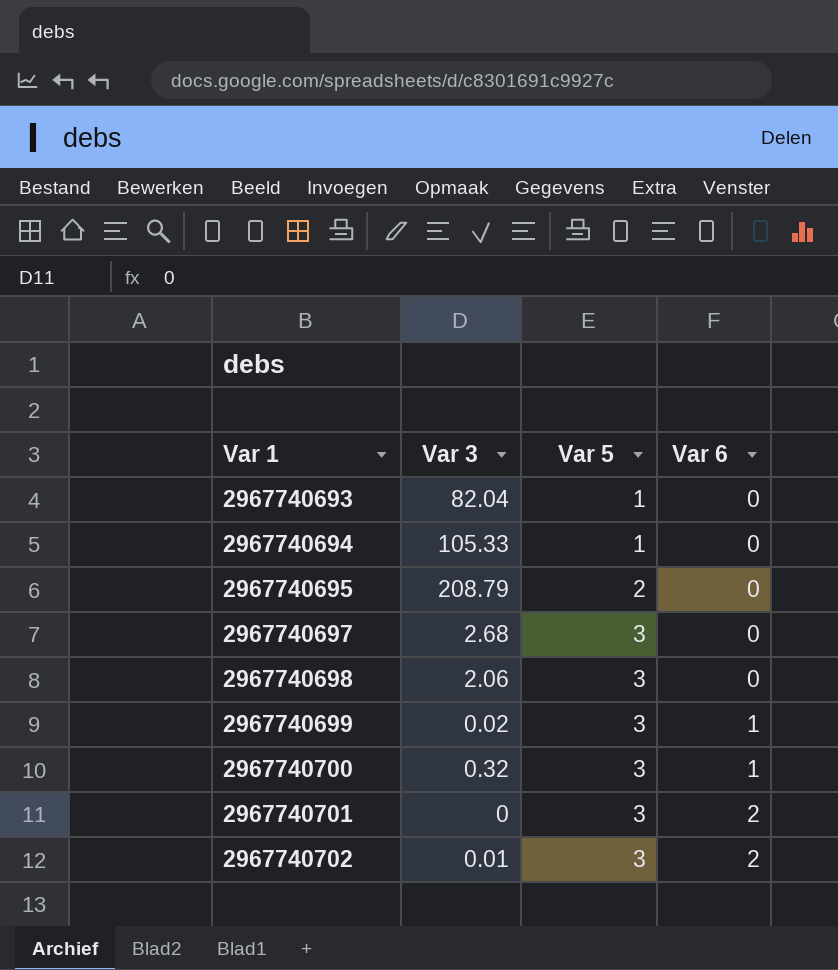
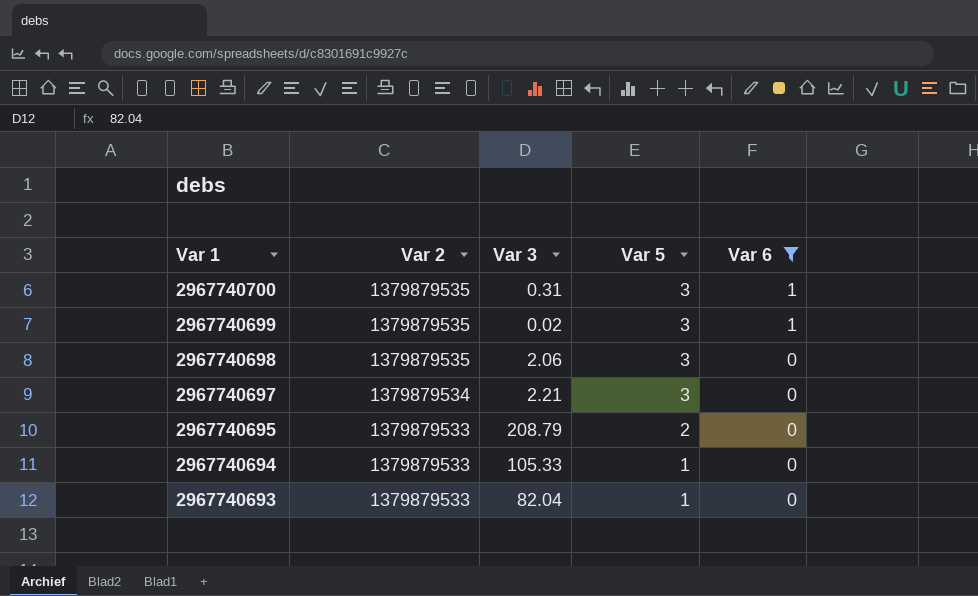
filter: none -> Var 6 != 2
row order: Var 1 ascending -> Var 1 descending
column Var 2 | position: none -> 2
2967740700 | Var 3: 0.32 -> 0.31
2967740697 | Var 3: 2.68 -> 2.21

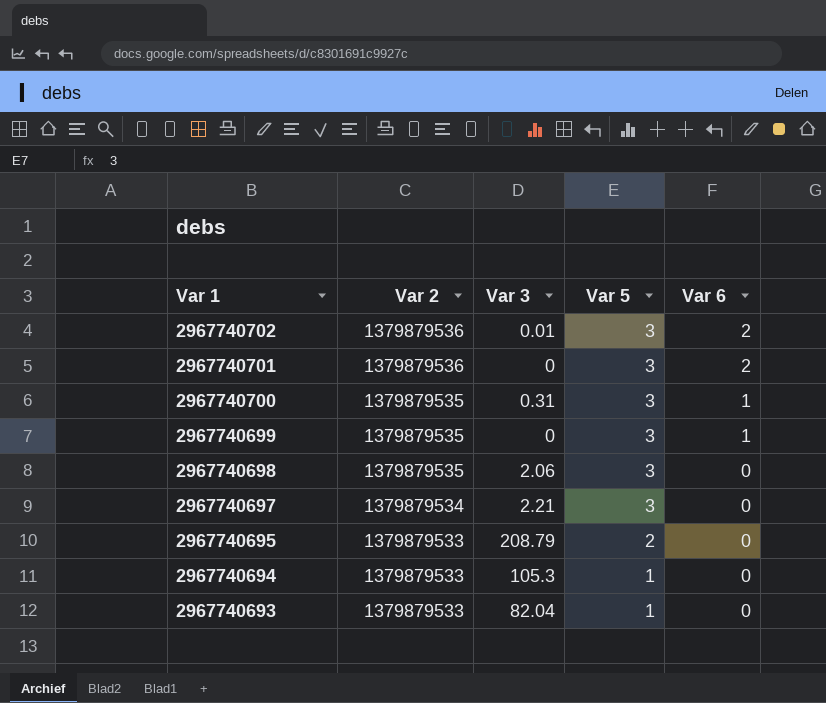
filter: Var 6 != 2 -> none
2967740699 | Var 3: 0.02 -> 0
2967740694 | Var 3: 105.33 -> 105.3

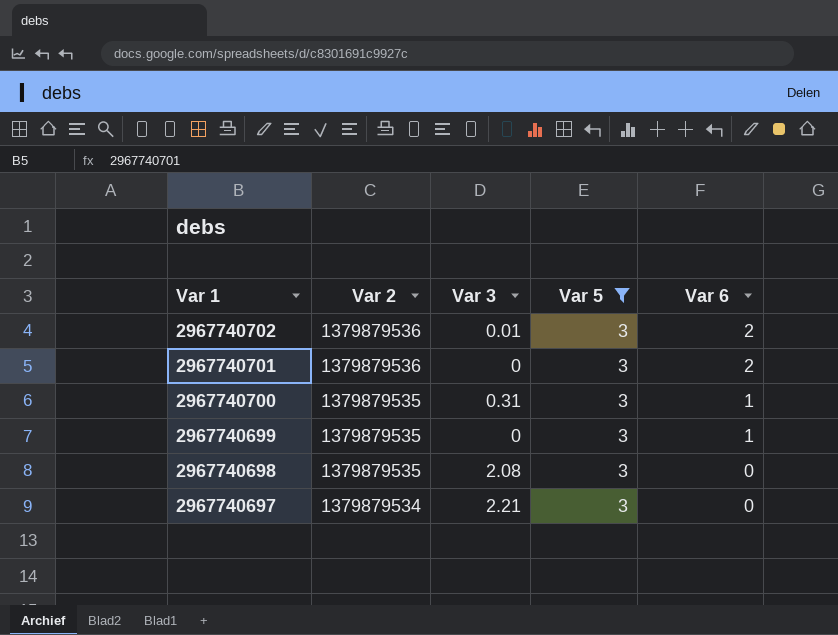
filter: none -> Var 5 = 3
2967740698 | Var 3: 2.06 -> 2.08

